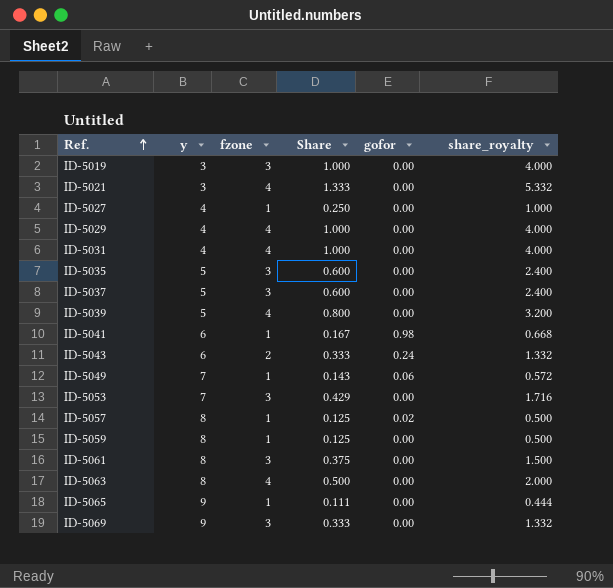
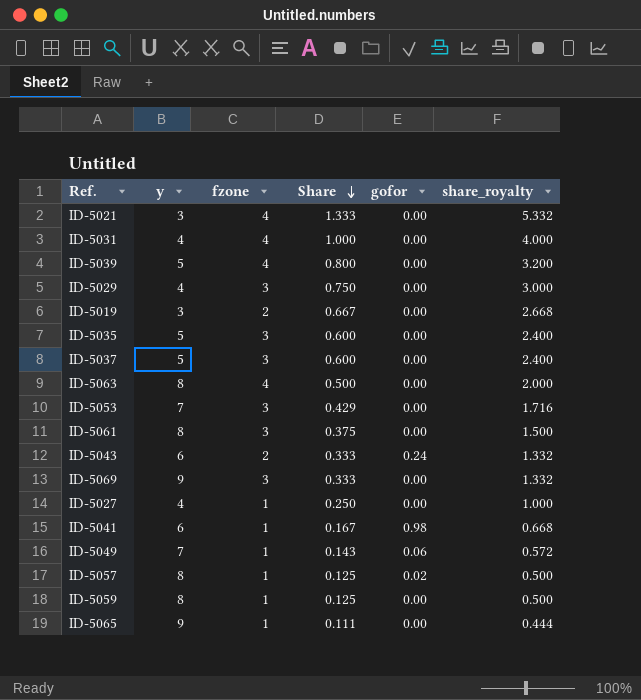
row order: Ref. ascending -> Share descending
ID-5029 | fzone: 4 -> 3
ID-5029 | Share: 1.000 -> 0.750
ID-5029 | share_royalty: 4.000 -> 3.000
ID-5019 | fzone: 3 -> 2
ID-5019 | Share: 1.000 -> 0.667
ID-5019 | share_royalty: 4.000 -> 2.668

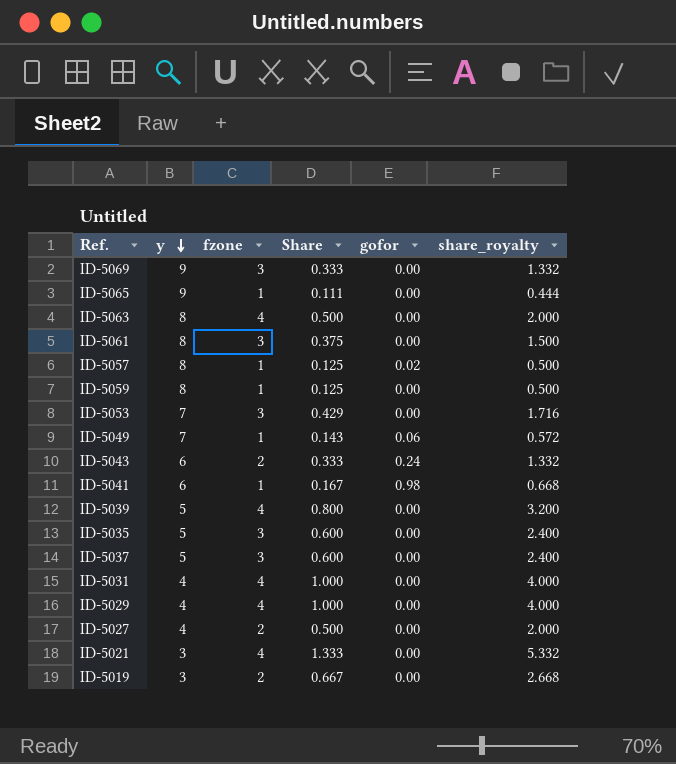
row order: Share descending -> y descending
ID-5029 | fzone: 3 -> 4
ID-5029 | Share: 0.750 -> 1.000
ID-5029 | share_royalty: 3.000 -> 4.000
ID-5027 | fzone: 1 -> 2
ID-5027 | Share: 0.250 -> 0.500
ID-5027 | share_royalty: 1.000 -> 2.000

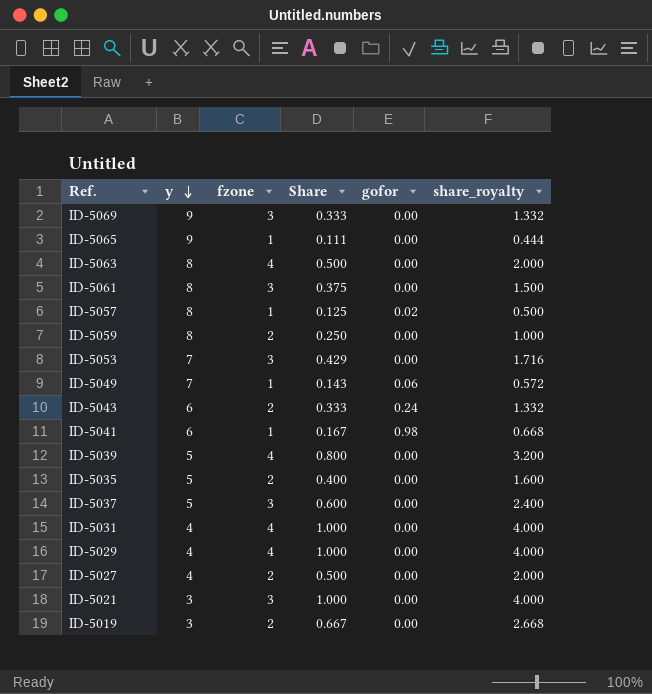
ID-5059 | fzone: 1 -> 2
ID-5059 | Share: 0.125 -> 0.250
ID-5059 | share_royalty: 0.500 -> 1.000
ID-5035 | fzone: 3 -> 2
ID-5035 | Share: 0.600 -> 0.400
ID-5035 | share_royalty: 2.400 -> 1.600
ID-5021 | fzone: 4 -> 3
ID-5021 | Share: 1.333 -> 1.000
ID-5021 | share_royalty: 5.332 -> 4.000

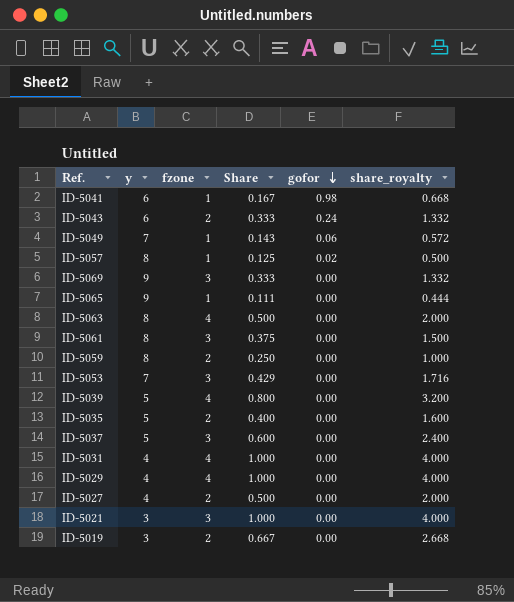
row order: y descending -> gofor descending

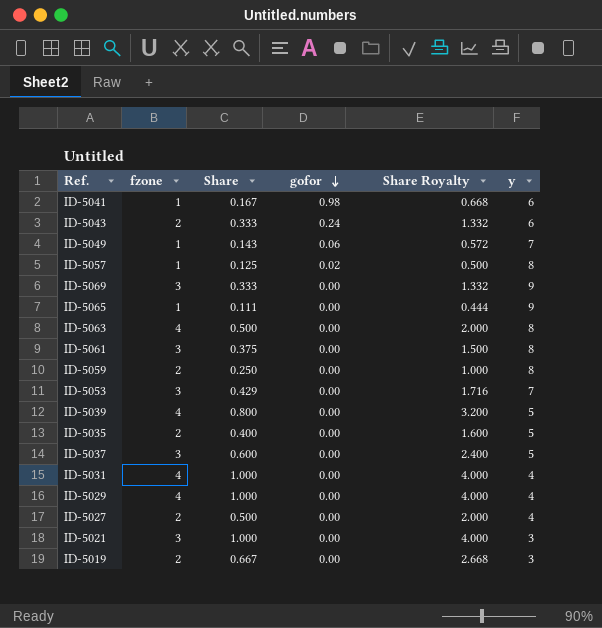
column name: share_royalty -> Share Royalty
column y | position: 2 -> 6

